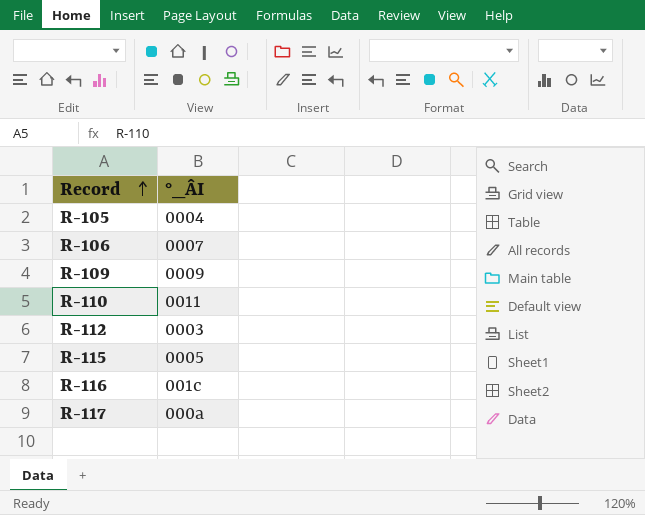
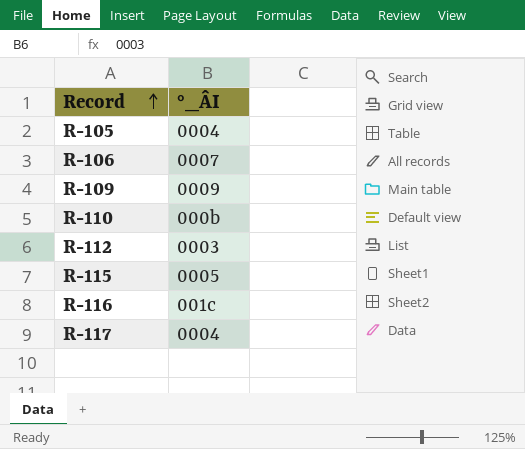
R-110 | °_ÂI: 0011 -> 000b
R-117 | °_ÂI: 000a -> 0004

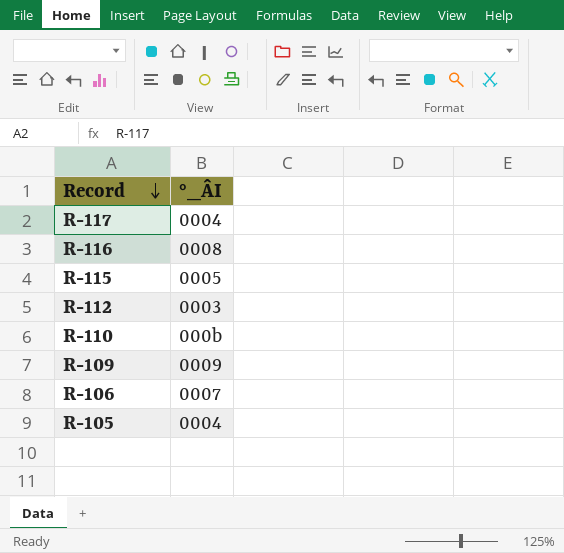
row order: Record ascending -> Record descending
R-116 | °_ÂI: 001c -> 0008

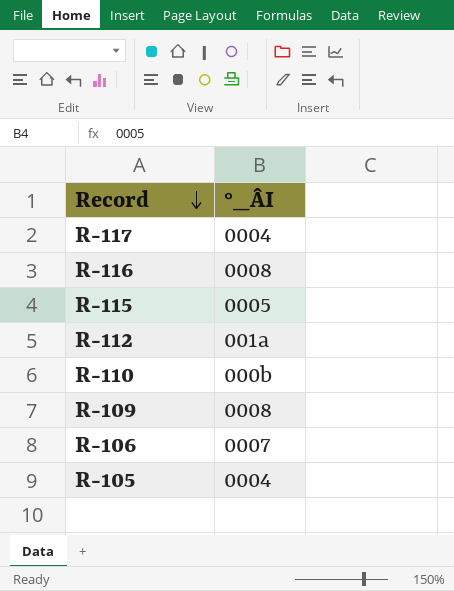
R-112 | °_ÂI: 0003 -> 001a
R-109 | °_ÂI: 0009 -> 0008

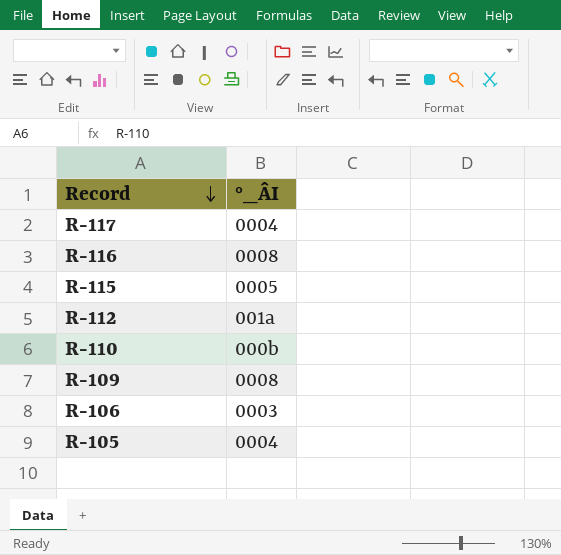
R-106 | °_ÂI: 0007 -> 0003

